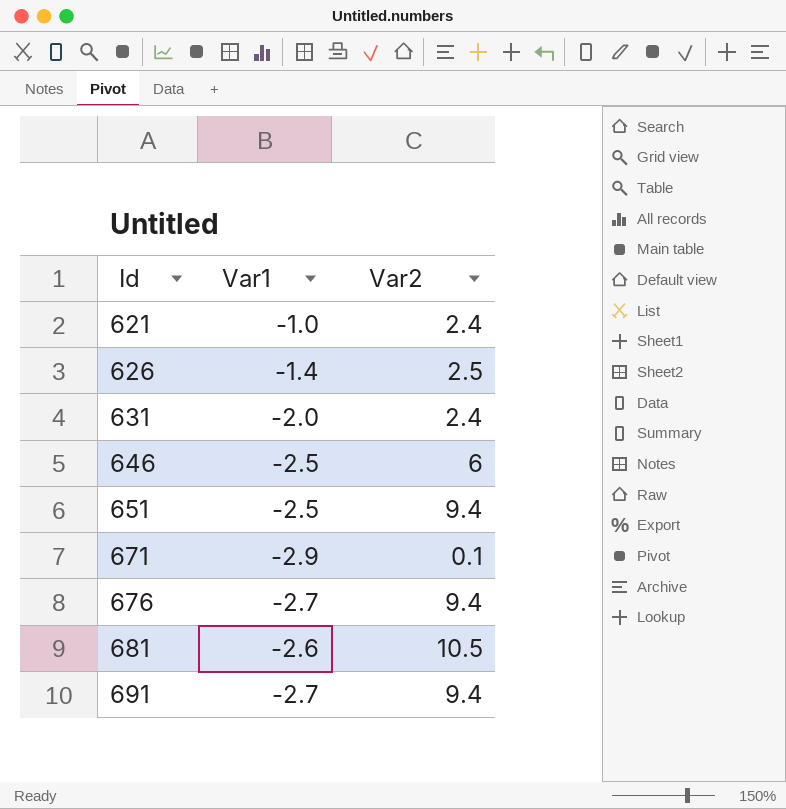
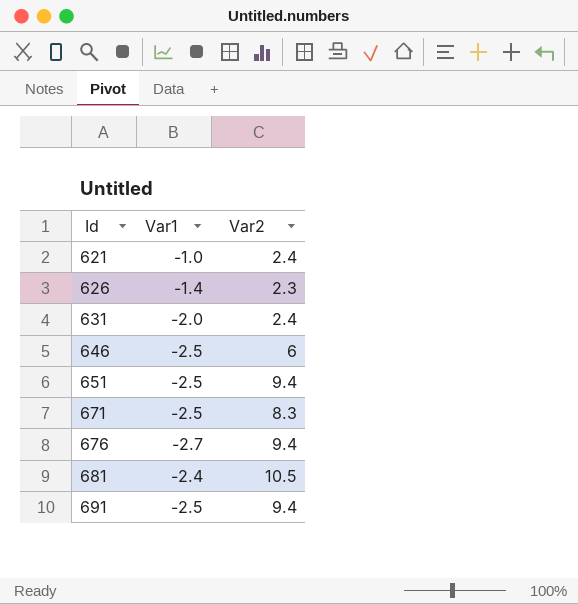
626 | Var2: 2.5 -> 2.3
671 | Var1: -2.9 -> -2.5
671 | Var2: 0.1 -> 8.3
681 | Var1: -2.6 -> -2.4
691 | Var1: -2.7 -> -2.5

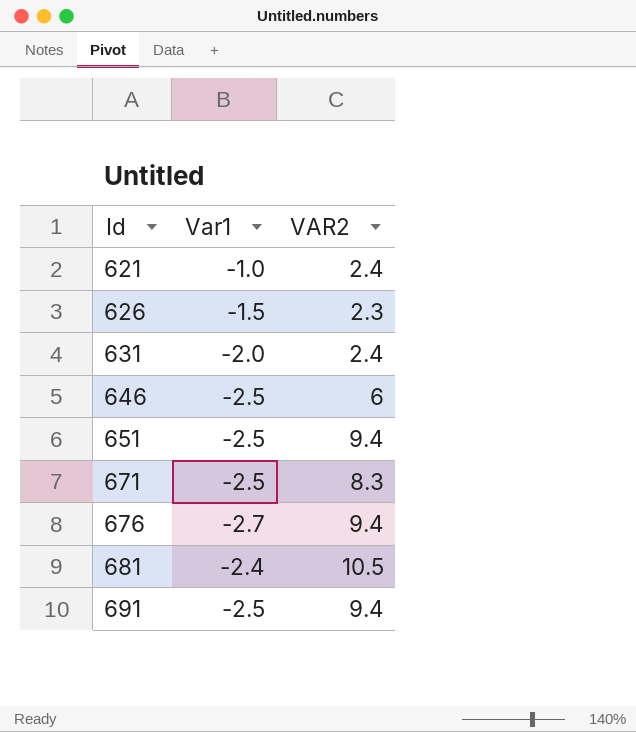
column name: Var2 -> VAR2
626 | Var1: -1.4 -> -1.5

